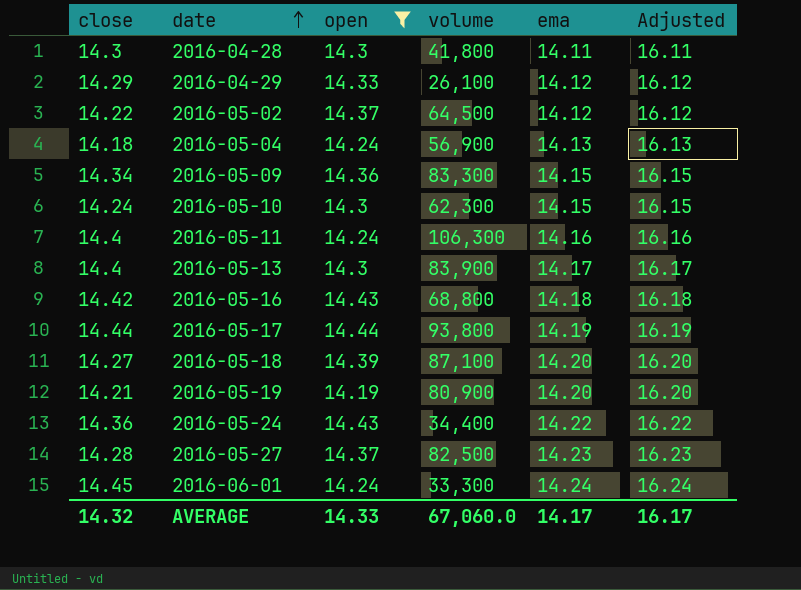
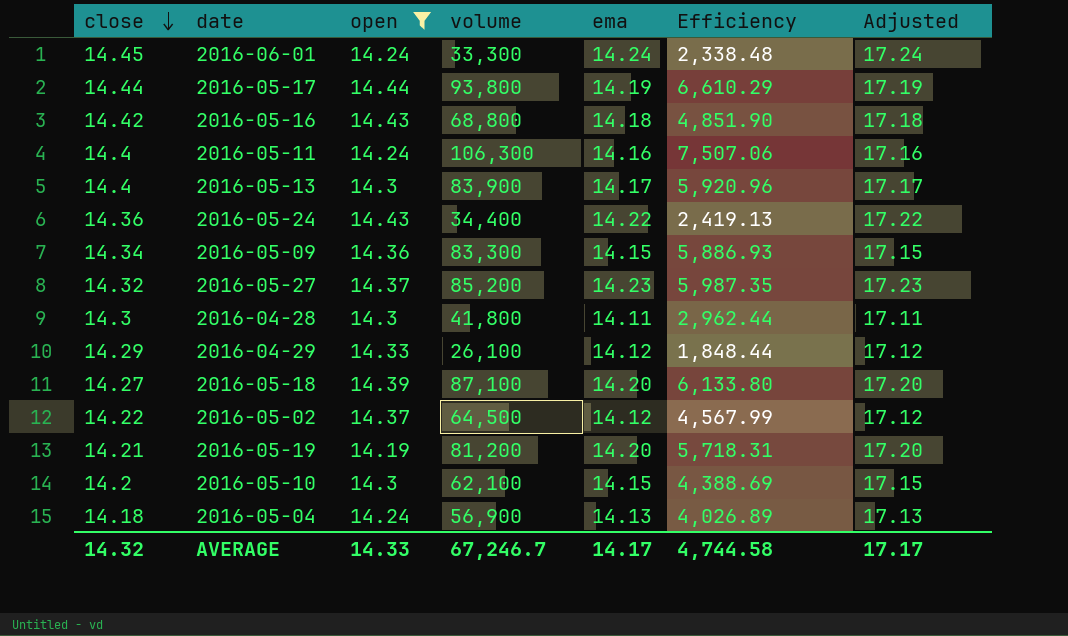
row order: date ascending -> close descending
column Efficiency | formula: none -> [volume] / [ema]
column Adjusted | formula: [ema] + 2 -> [ema] + 3
2016-05-27 | close: 14.28 -> 14.32
2016-05-27 | volume: 82,500 -> 85,200
2016-05-19 | volume: 80,900 -> 81,200
2016-05-10 | close: 14.24 -> 14.2
2016-05-10 | volume: 62,300 -> 62,100
AVERAGE | volume: 67,060.0 -> 67,246.7
AVERAGE | Adjusted: 16.17 -> 17.17

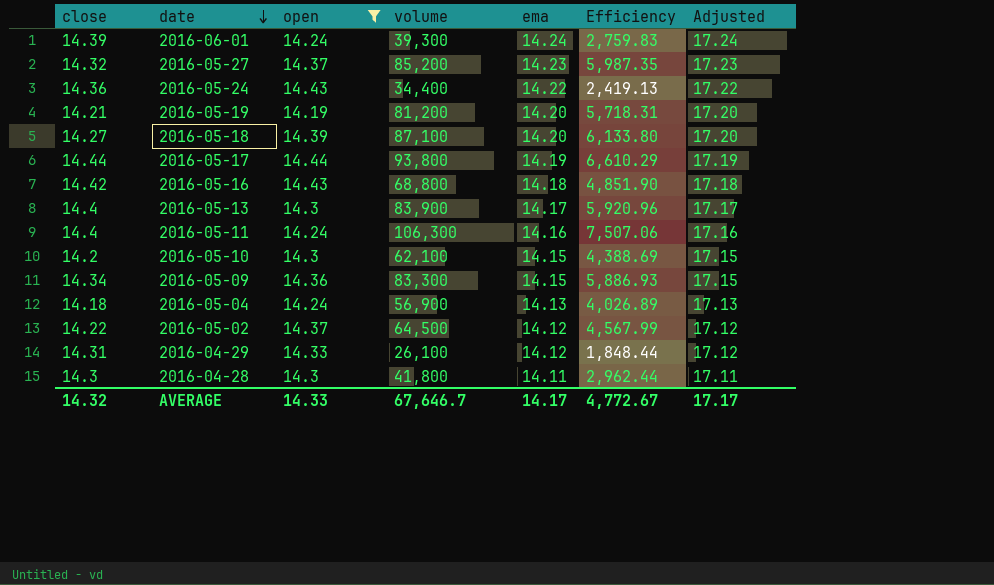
row order: close descending -> date descending
2016-06-01 | close: 14.45 -> 14.39
2016-06-01 | volume: 33,300 -> 39,300
2016-06-01 | Efficiency: 2,338.48 -> 2,759.83
2016-04-29 | close: 14.29 -> 14.31
AVERAGE | volume: 67,246.7 -> 67,646.7
AVERAGE | Efficiency: 4,744.58 -> 4,772.67

